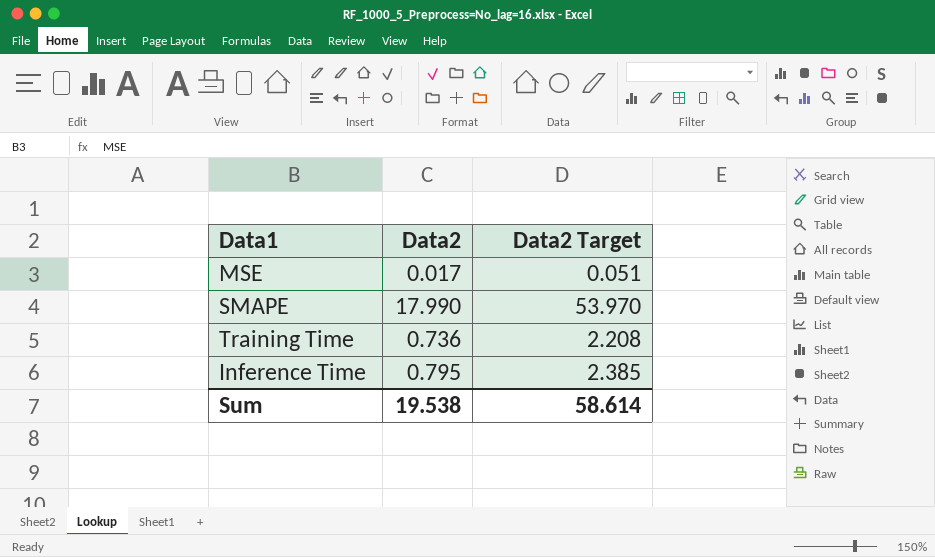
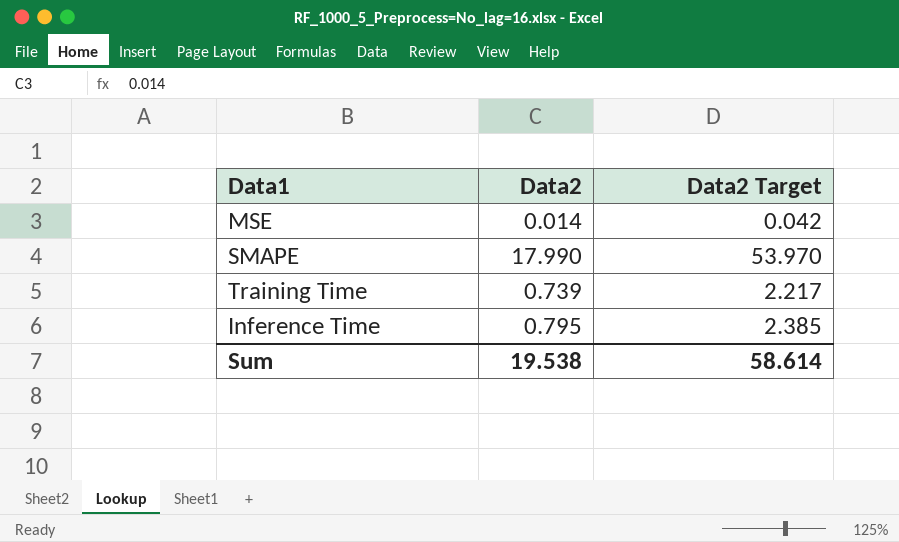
MSE | Data2: 0.017 -> 0.014
MSE | Data2 Target: 0.051 -> 0.042
Training Time | Data2: 0.736 -> 0.739
Training Time | Data2 Target: 2.208 -> 2.217

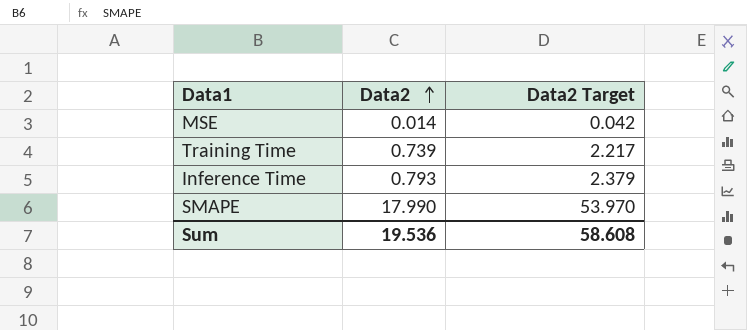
row order: none -> Data2 ascending
Inference Time | Data2: 0.795 -> 0.793
Inference Time | Data2 Target: 2.385 -> 2.379
Sum | Data2: 19.538 -> 19.536
Sum | Data2 Target: 58.614 -> 58.608

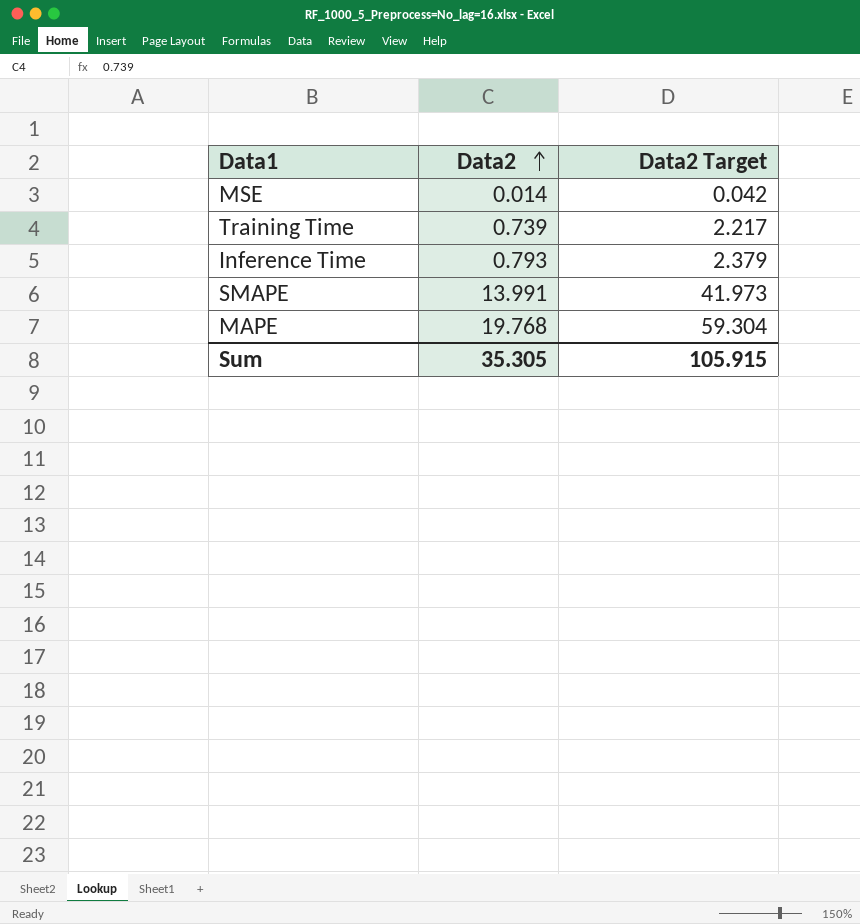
SMAPE | Data2: 17.990 -> 13.991
SMAPE | Data2 Target: 53.970 -> 41.973
row MAPE: none -> 19.768 | 59.304
Sum | Data2: 19.536 -> 35.305
Sum | Data2 Target: 58.608 -> 105.915

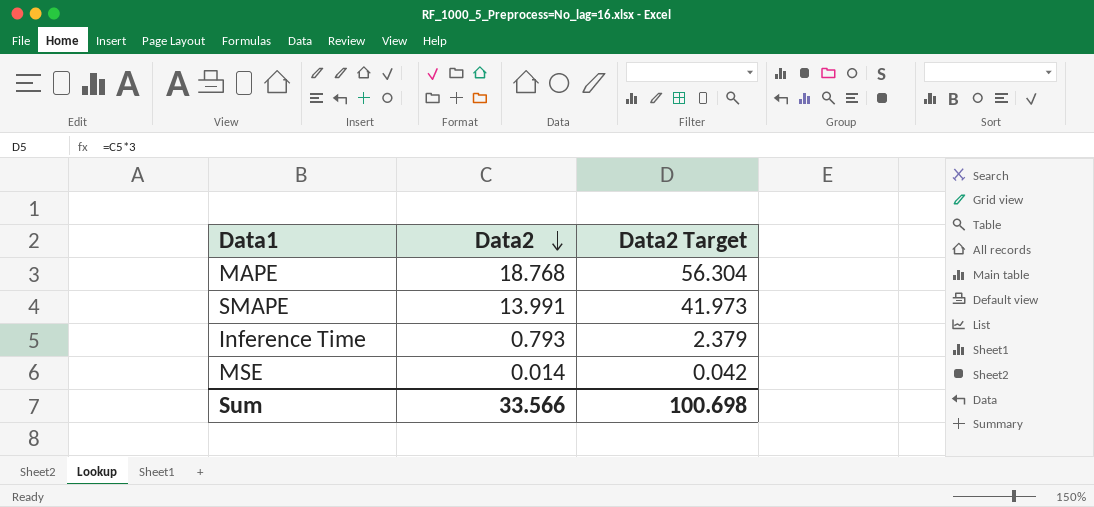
row order: Data2 ascending -> Data2 descending
row Training Time: 0.739 | 2.217 -> none
MAPE | Data2: 19.768 -> 18.768
MAPE | Data2 Target: 59.304 -> 56.304
Sum | Data2: 35.305 -> 33.566
Sum | Data2 Target: 105.915 -> 100.698

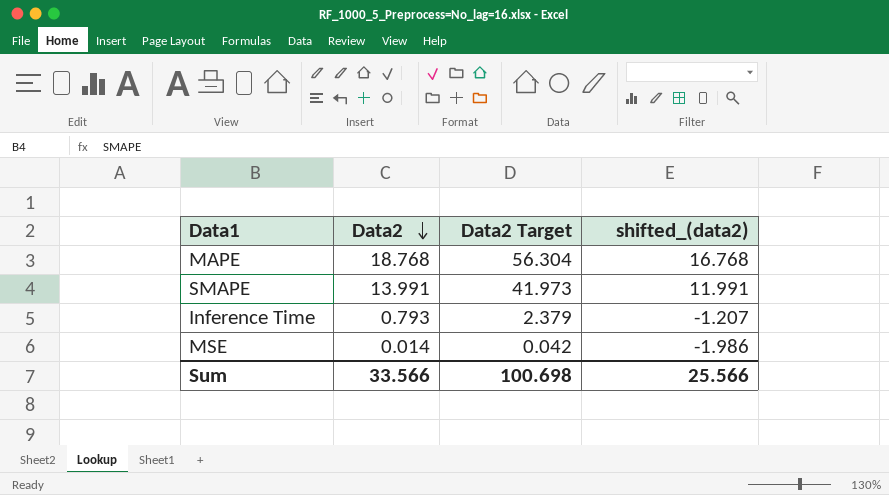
column shifted_(data2) | formula: none -> [Data2] - 2

